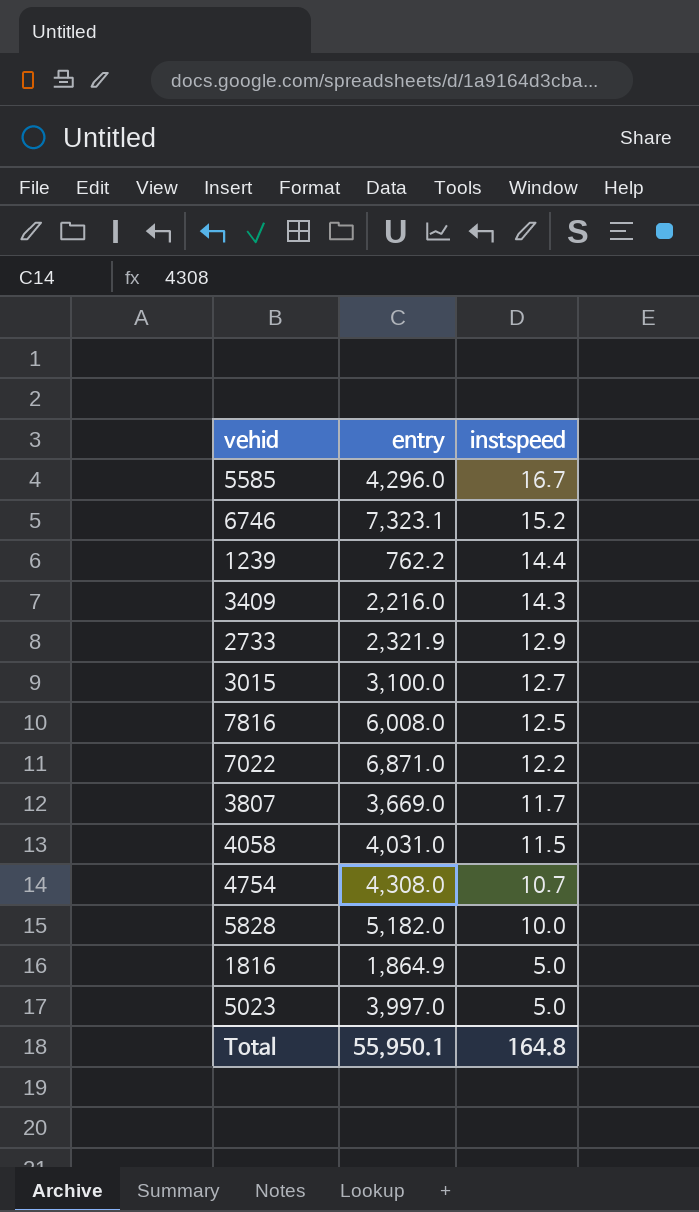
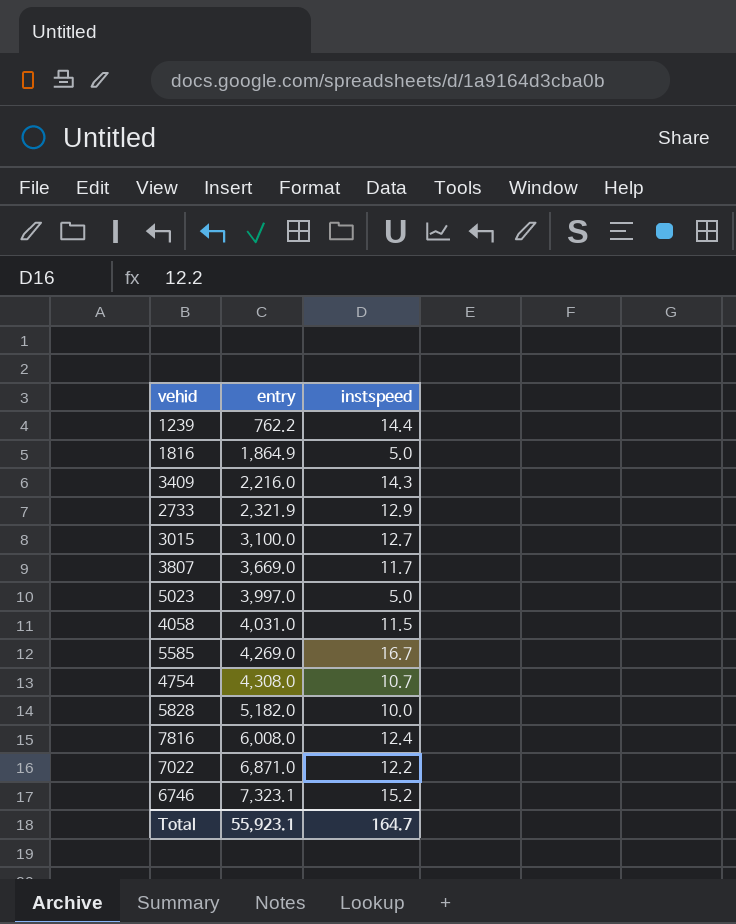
row order: instspeed descending -> entry ascending
5585 | entry: 4,296.0 -> 4,269.0
7816 | instspeed: 12.5 -> 12.4
Total | entry: 55,950.1 -> 55,923.1
Total | instspeed: 164.8 -> 164.7

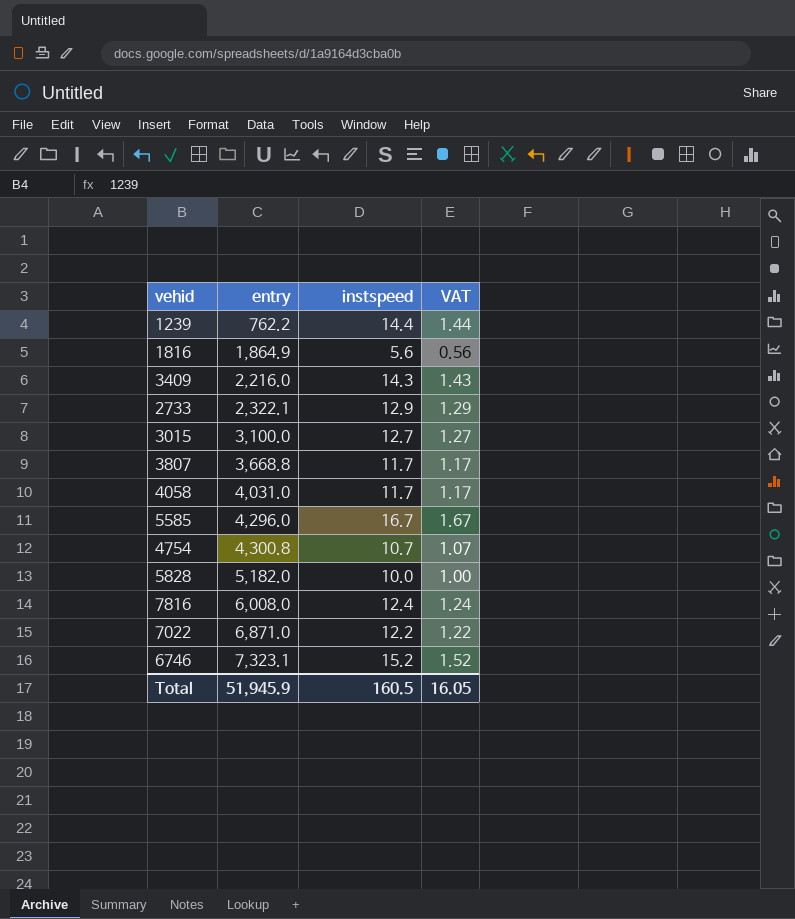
column VAT | formula: none -> [instspeed] * 0.1
row 5023: 3,997.0 | 5.0 -> none
1816 | instspeed: 5.0 -> 5.6
2733 | entry: 2,321.9 -> 2,322.1
3807 | entry: 3,669.0 -> 3,668.8
4058 | instspeed: 11.5 -> 11.7
5585 | entry: 4,269.0 -> 4,296.0
4754 | entry: 4,308.0 -> 4,300.8
Total | entry: 55,923.1 -> 51,945.9
Total | instspeed: 164.7 -> 160.5

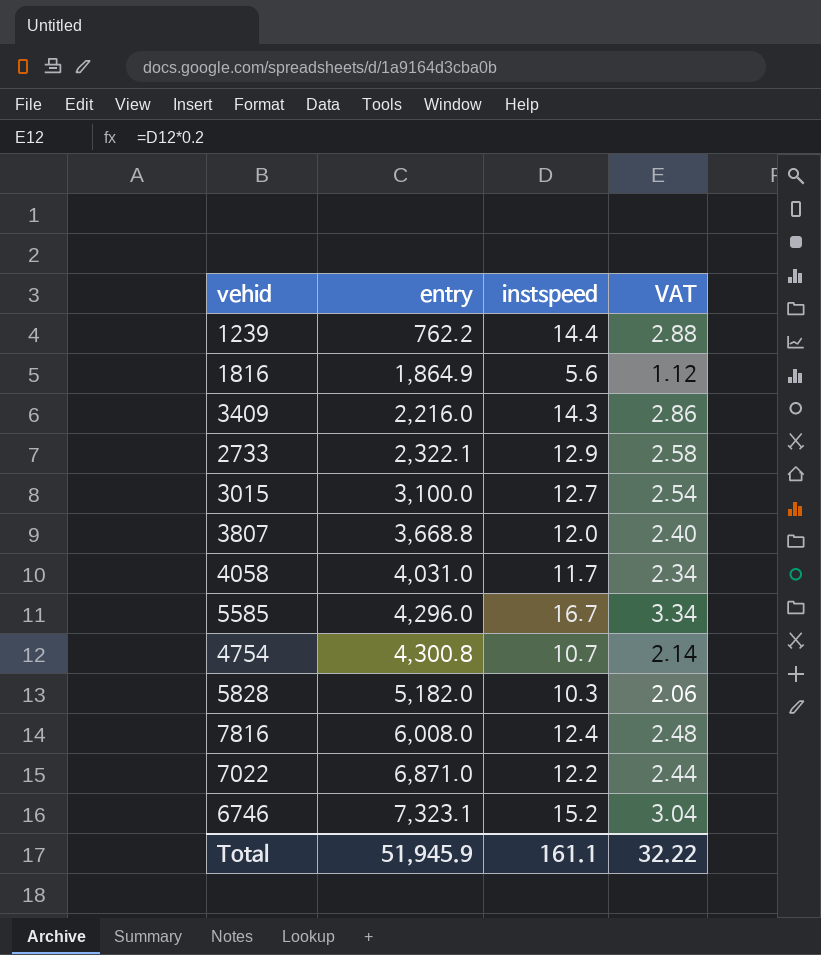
column VAT | formula: [instspeed] * 0.1 -> [instspeed] * 0.2
3807 | instspeed: 11.7 -> 12.0
5828 | instspeed: 10.0 -> 10.3
Total | instspeed: 160.5 -> 161.1
Total | VAT: 16.05 -> 32.22

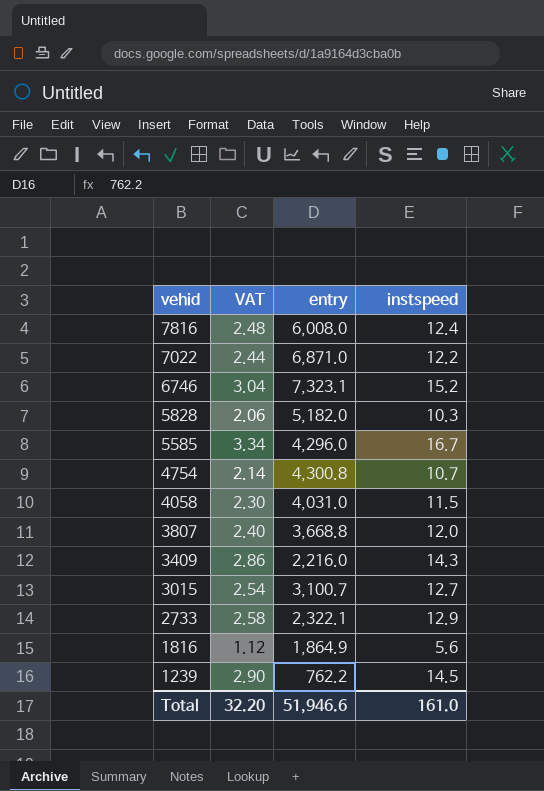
row order: entry ascending -> vehid descending
column VAT | position: 4 -> 2
4058 | VAT: 2.34 -> 2.30
4058 | instspeed: 11.7 -> 11.5
3015 | entry: 3,100.0 -> 3,100.7
1239 | VAT: 2.88 -> 2.90
1239 | instspeed: 14.4 -> 14.5
Total | VAT: 32.22 -> 32.20
Total | entry: 51,945.9 -> 51,946.6
Total | instspeed: 161.1 -> 161.0

